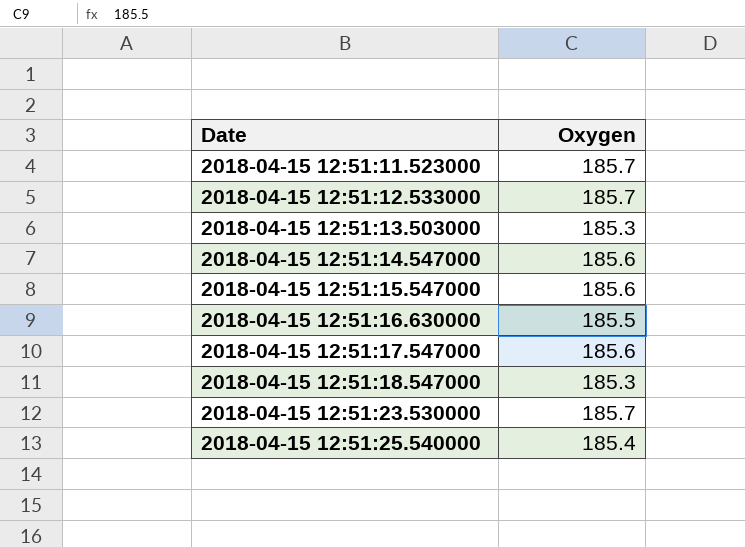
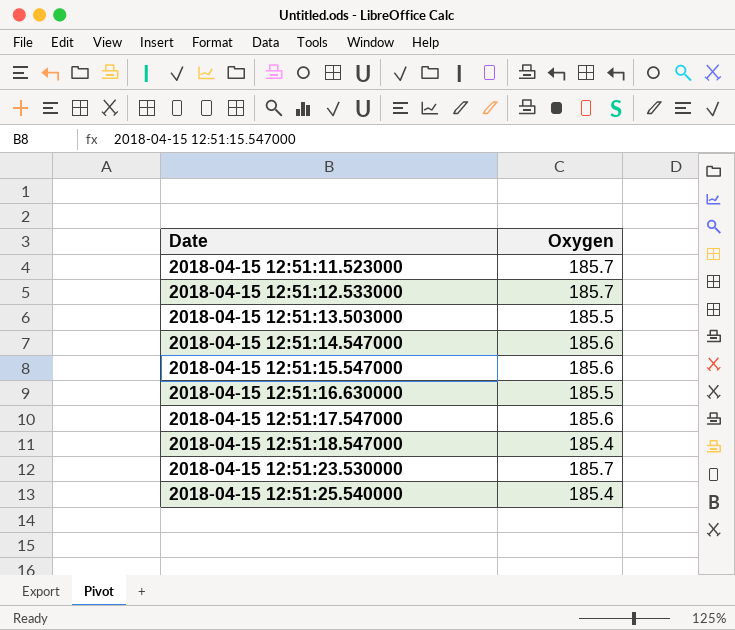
2018-04-15 12:51:13.503000 | Oxygen: 185.3 -> 185.5
2018-04-15 12:51:18.547000 | Oxygen: 185.3 -> 185.4

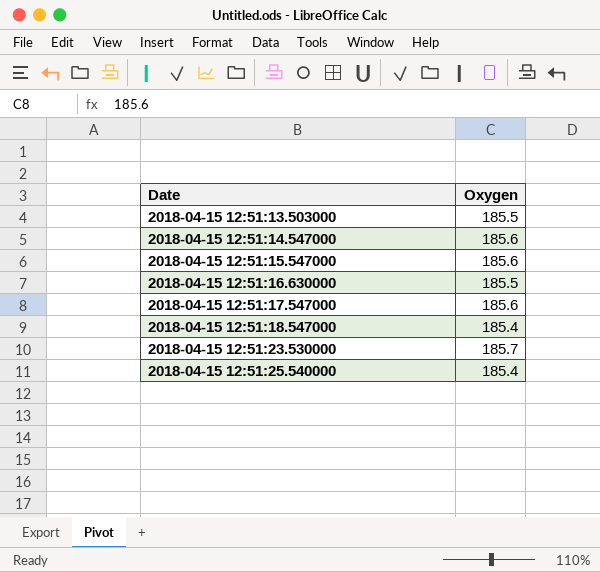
row 2018-04-15 12:51:11.523000: 185.7 -> none
row 2018-04-15 12:51:12.533000: 185.7 -> none

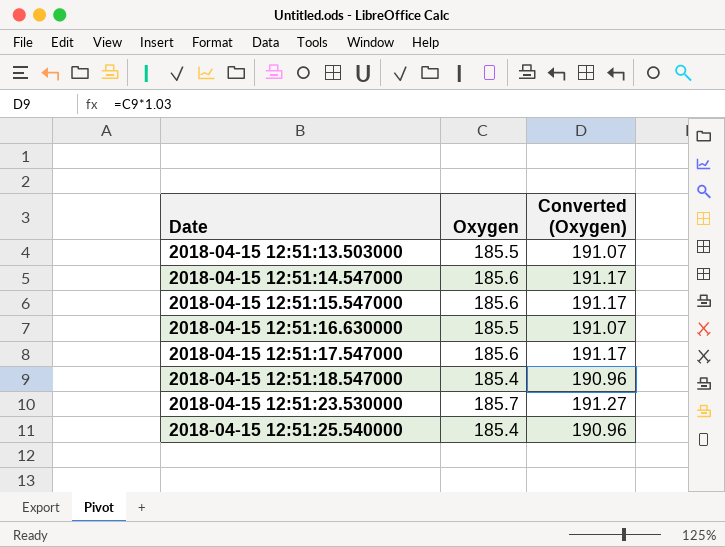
column Converted (Oxygen) | formula: none -> [Oxygen] * 1.03

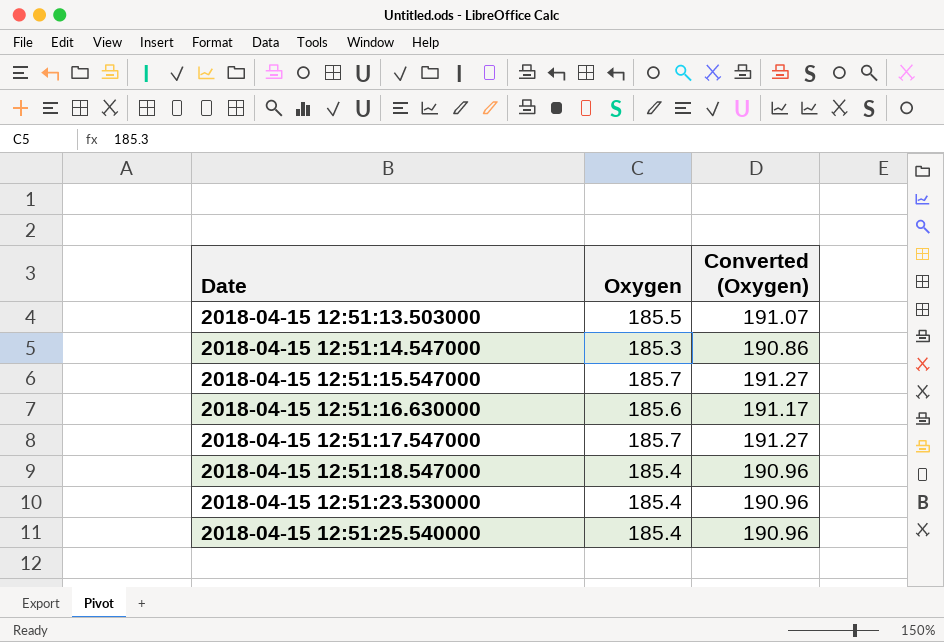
2018-04-15 12:51:14.547000 | Oxygen: 185.6 -> 185.3
2018-04-15 12:51:14.547000 | Converted (Oxygen): 191.17 -> 190.86
2018-04-15 12:51:15.547000 | Oxygen: 185.6 -> 185.7
2018-04-15 12:51:15.547000 | Converted (Oxygen): 191.17 -> 191.27
2018-04-15 12:51:16.630000 | Oxygen: 185.5 -> 185.6
2018-04-15 12:51:16.630000 | Converted (Oxygen): 191.07 -> 191.17
2018-04-15 12:51:17.547000 | Oxygen: 185.6 -> 185.7
2018-04-15 12:51:17.547000 | Converted (Oxygen): 191.17 -> 191.27
2018-04-15 12:51:23.530000 | Oxygen: 185.7 -> 185.4
2018-04-15 12:51:23.530000 | Converted (Oxygen): 191.27 -> 190.96

